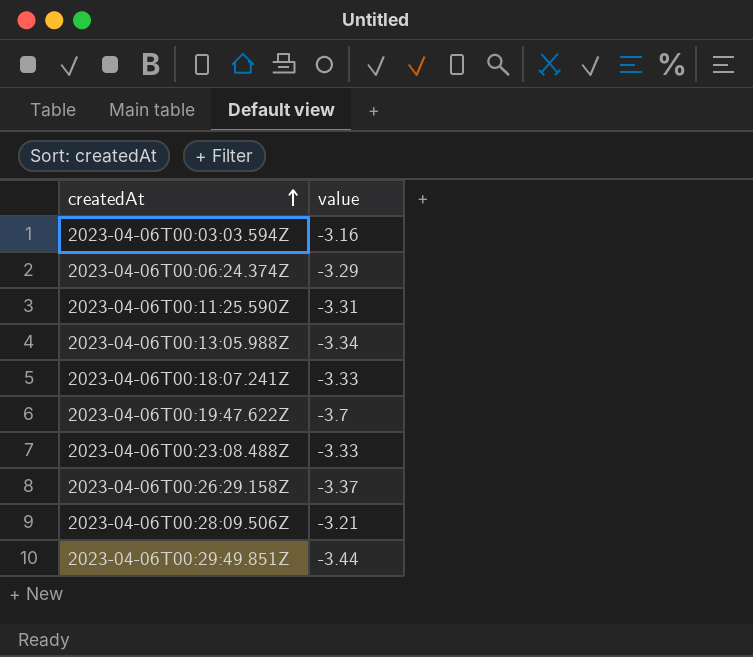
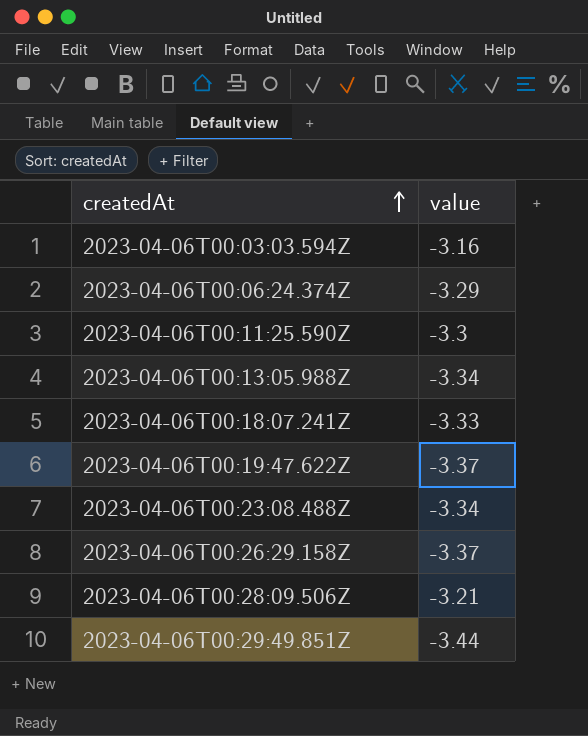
2023-04-06T00:11:25.590Z | value: -3.31 -> -3.3
2023-04-06T00:19:47.622Z | value: -3.7 -> -3.37
2023-04-06T00:23:08.488Z | value: -3.33 -> -3.34

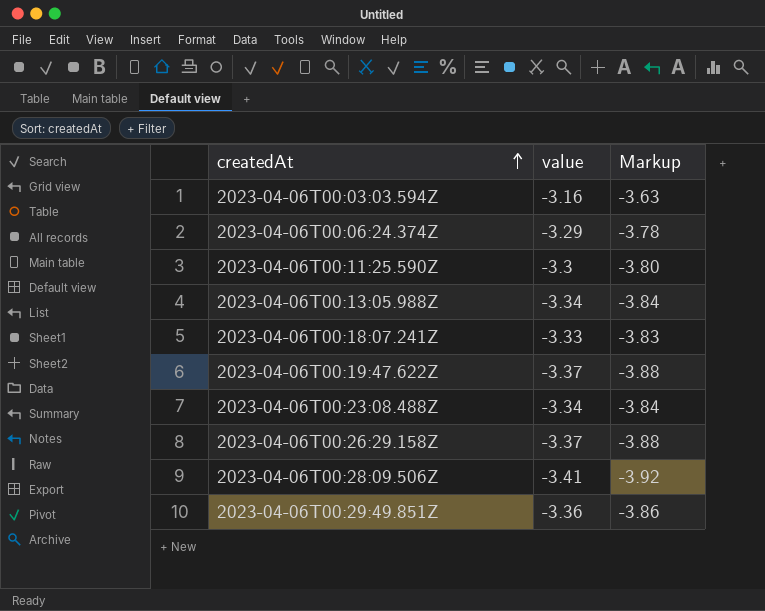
column Markup | formula: none -> [value] * 1.15
2023-04-06T00:28:09.506Z | value: -3.21 -> -3.41
2023-04-06T00:29:49.851Z | value: -3.44 -> -3.36

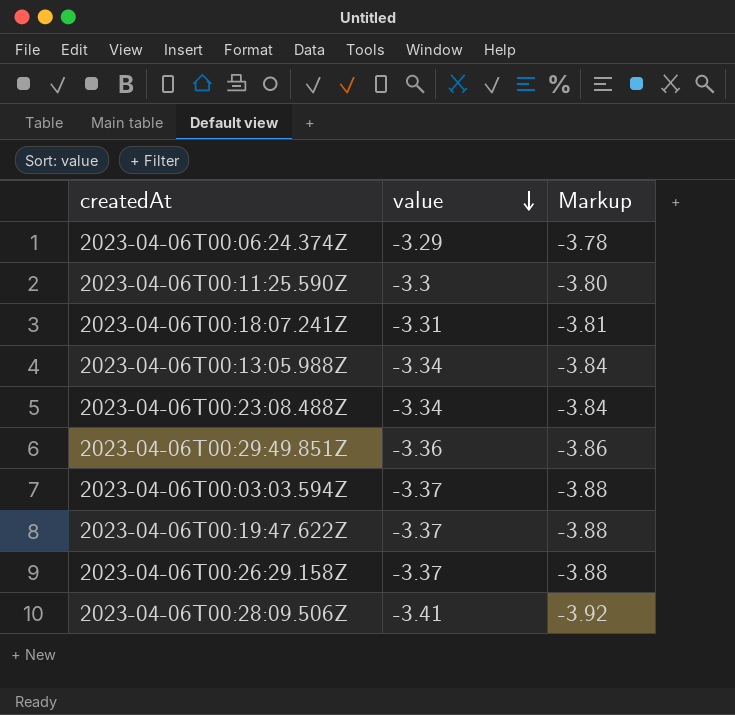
row order: createdAt ascending -> value descending
2023-04-06T00:18:07.241Z | value: -3.33 -> -3.31
2023-04-06T00:18:07.241Z | Markup: -3.83 -> -3.81
2023-04-06T00:03:03.594Z | value: -3.16 -> -3.37
2023-04-06T00:03:03.594Z | Markup: -3.63 -> -3.88

